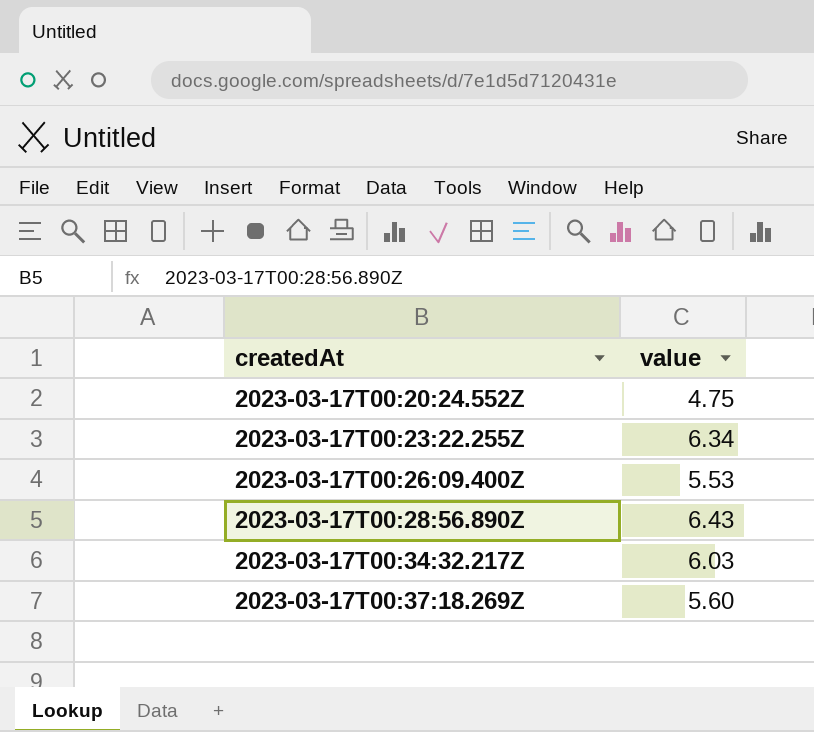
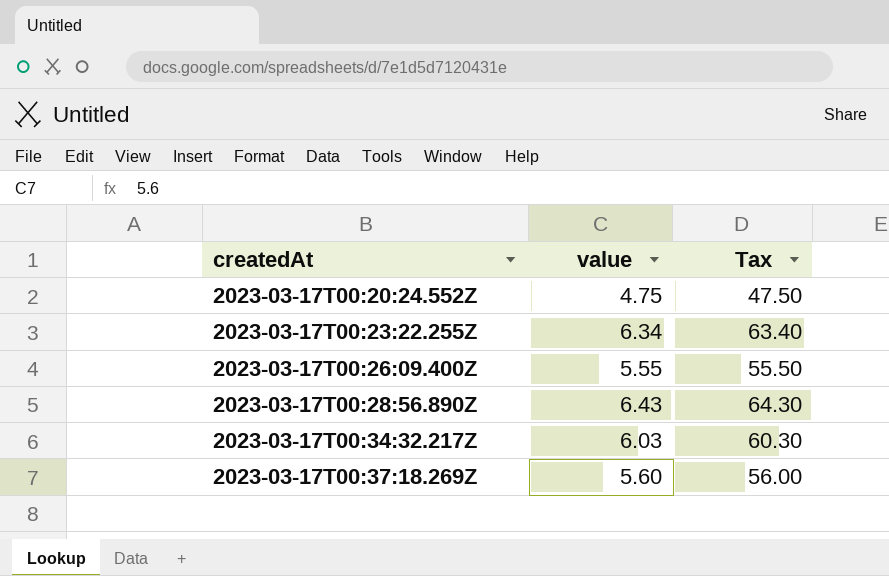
column Tax | formula: none -> [value] * 10
2023-03-17T00:26:09.400Z | value: 5.53 -> 5.55

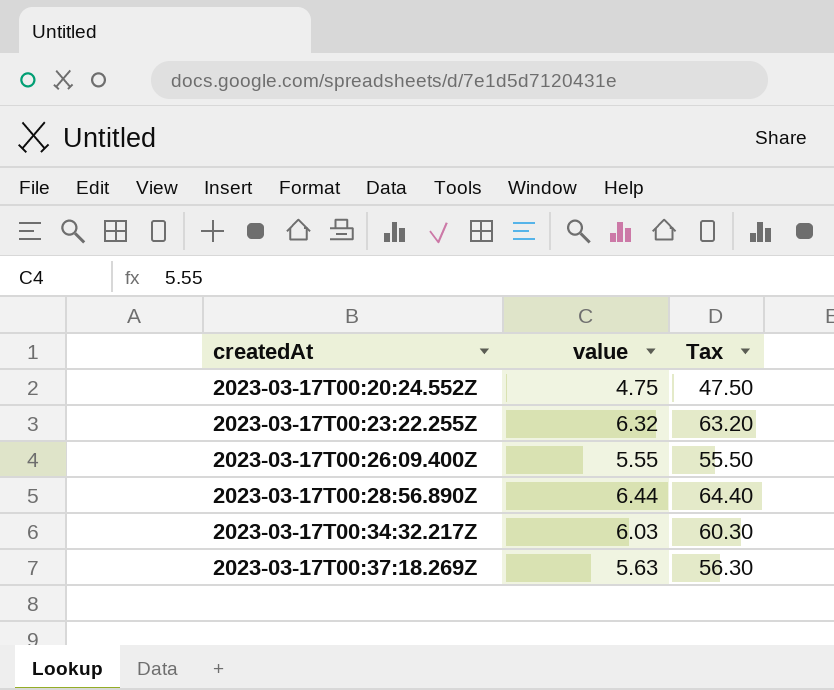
2023-03-17T00:23:22.255Z | value: 6.34 -> 6.32
2023-03-17T00:23:22.255Z | Tax: 63.40 -> 63.20
2023-03-17T00:28:56.890Z | value: 6.43 -> 6.44
2023-03-17T00:28:56.890Z | Tax: 64.30 -> 64.40
2023-03-17T00:37:18.269Z | value: 5.60 -> 5.63
2023-03-17T00:37:18.269Z | Tax: 56.00 -> 56.30

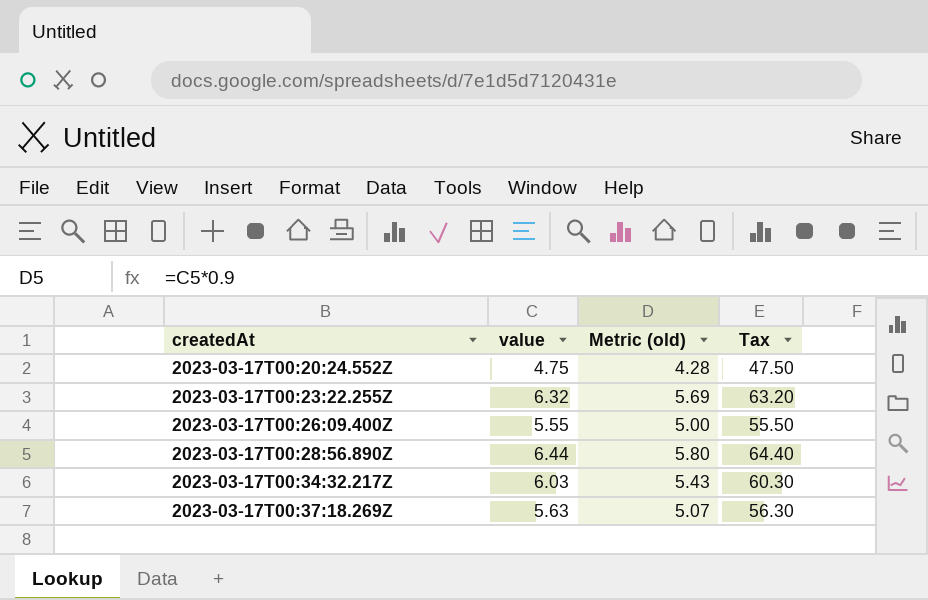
column Metric (old) | formula: none -> [value] * 0.9

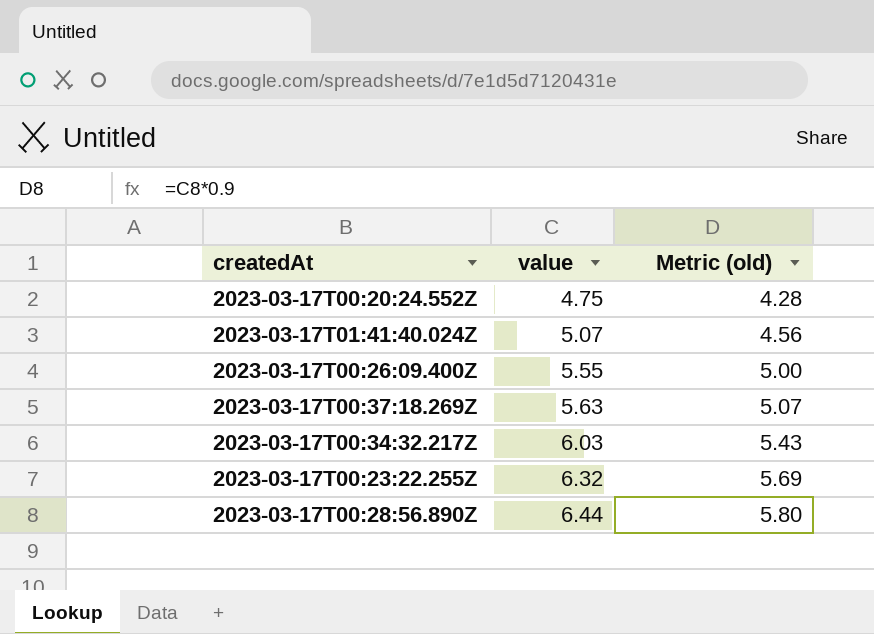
row order: createdAt ascending -> value ascending
column Tax | formula: [value] * 10 -> none
row 2023-03-17T01:41:40.024Z: none -> 5.07 | 4.56

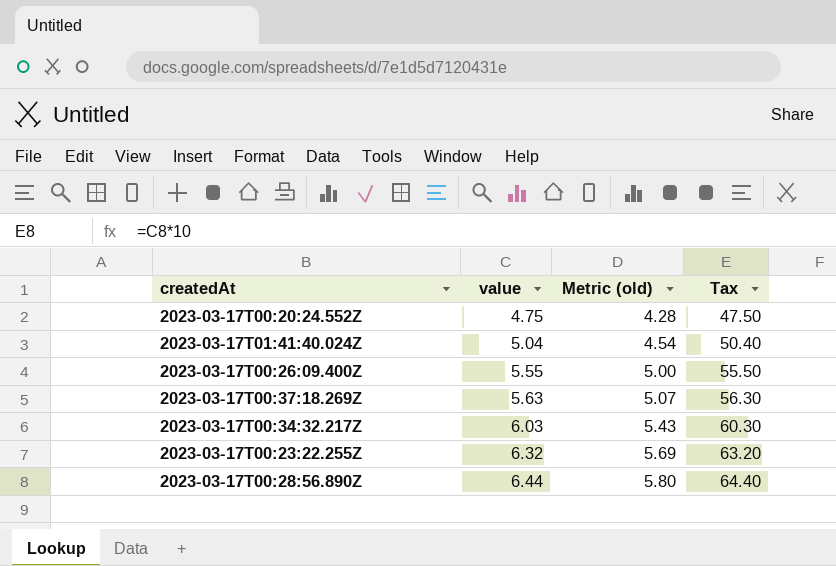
column Tax | formula: none -> [value] * 10
2023-03-17T01:41:40.024Z | value: 5.07 -> 5.04
2023-03-17T01:41:40.024Z | Metric (old): 4.56 -> 4.54

